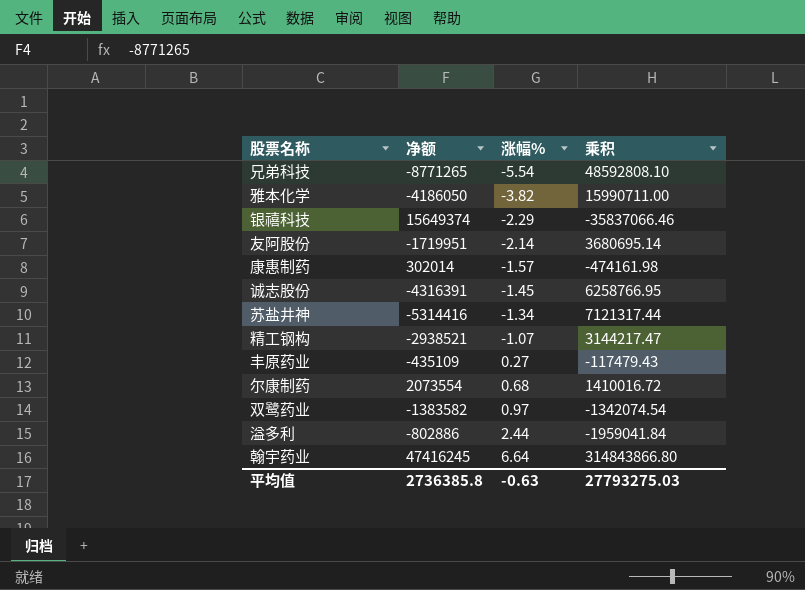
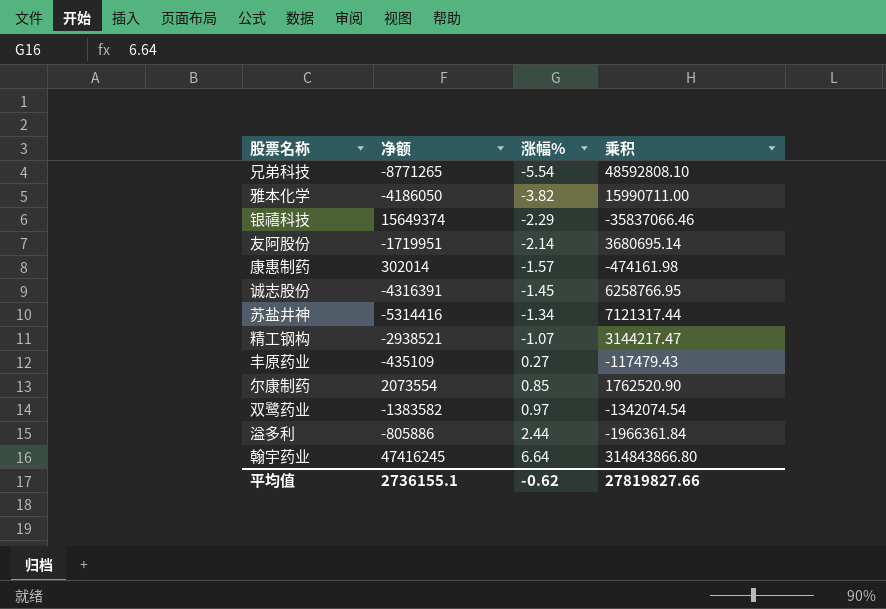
尔康制药 | 涨幅%: 0.68 -> 0.85
尔康制药 | 乘积: 1410016.72 -> 1762520.90
溢多利 | 净额: -802886 -> -805886
溢多利 | 乘积: -1959041.84 -> -1966361.84
平均值 | 净额: 2736385.8 -> 2736155.1
平均值 | 涨幅%: -0.63 -> -0.62
平均值 | 乘积: 27793275.03 -> 27819827.66

